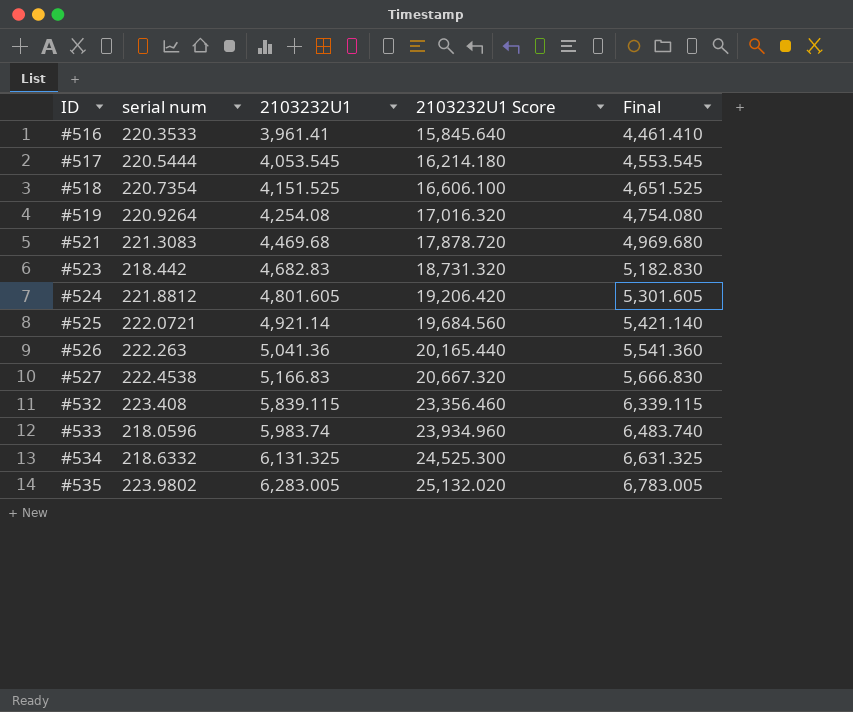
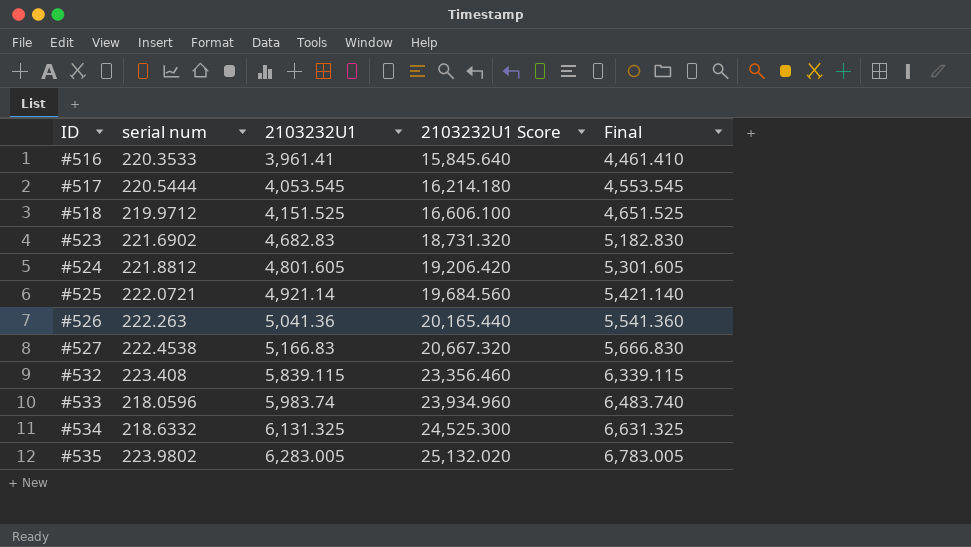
row #519: 220.9264 | 4,254.08 | 17,016.320 | 4,754.080 -> none
row #521: 221.3083 | 4,469.68 | 17,878.720 | 4,969.680 -> none
#518 | serial num: 220.7354 -> 219.9712
#523 | serial num: 218.442 -> 221.6902

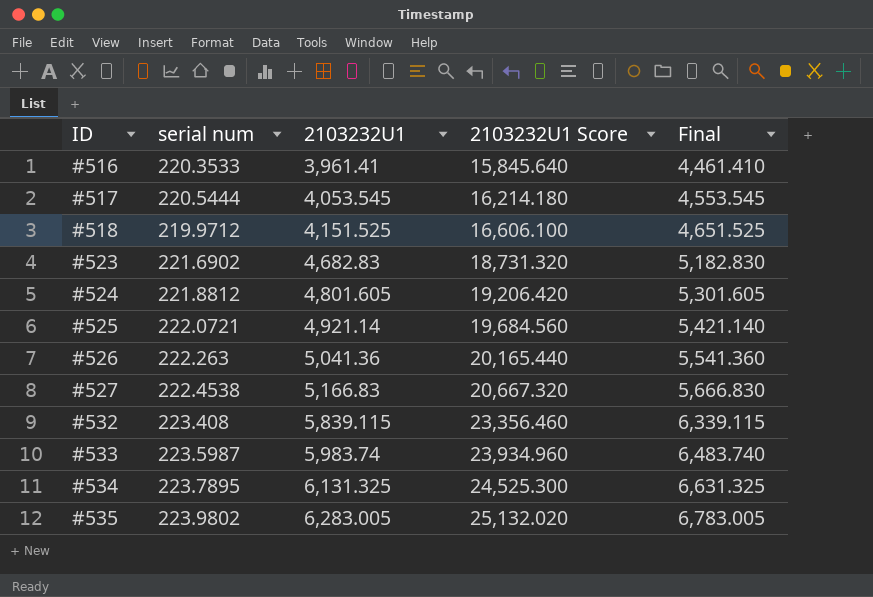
#533 | serial num: 218.0596 -> 223.5987
#534 | serial num: 218.6332 -> 223.7895

